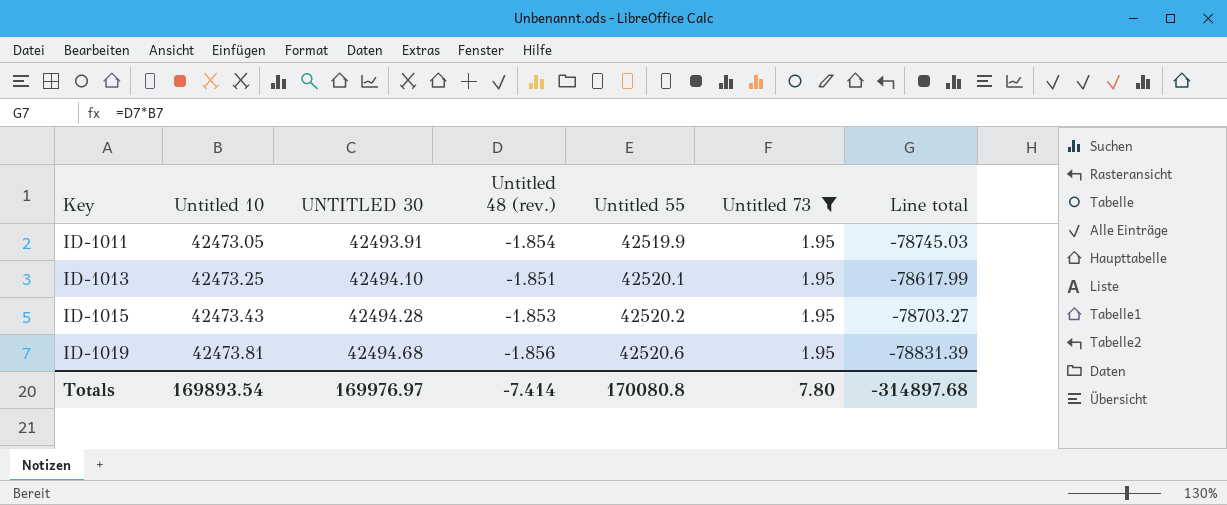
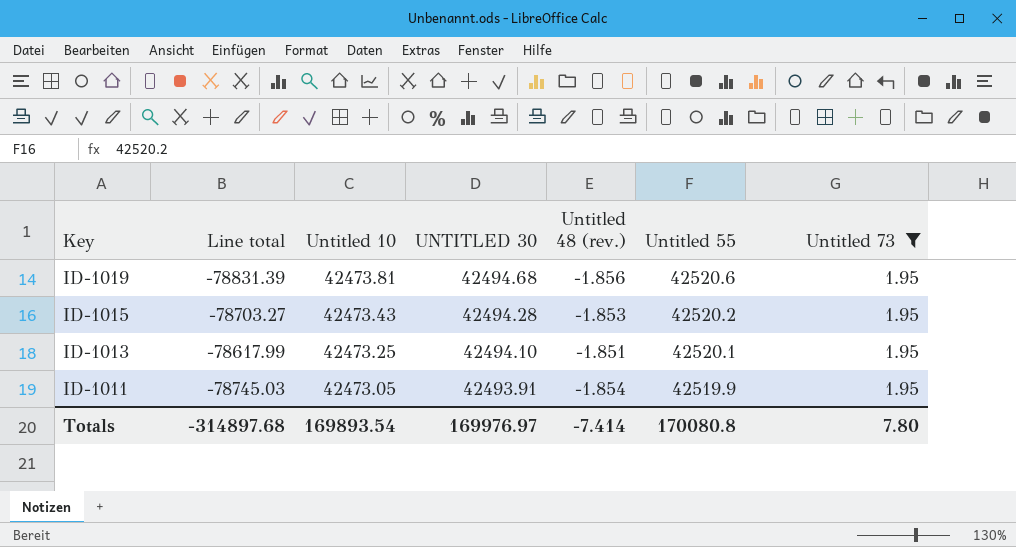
row order: Key ascending -> Key descending
column Line total | position: 7 -> 2

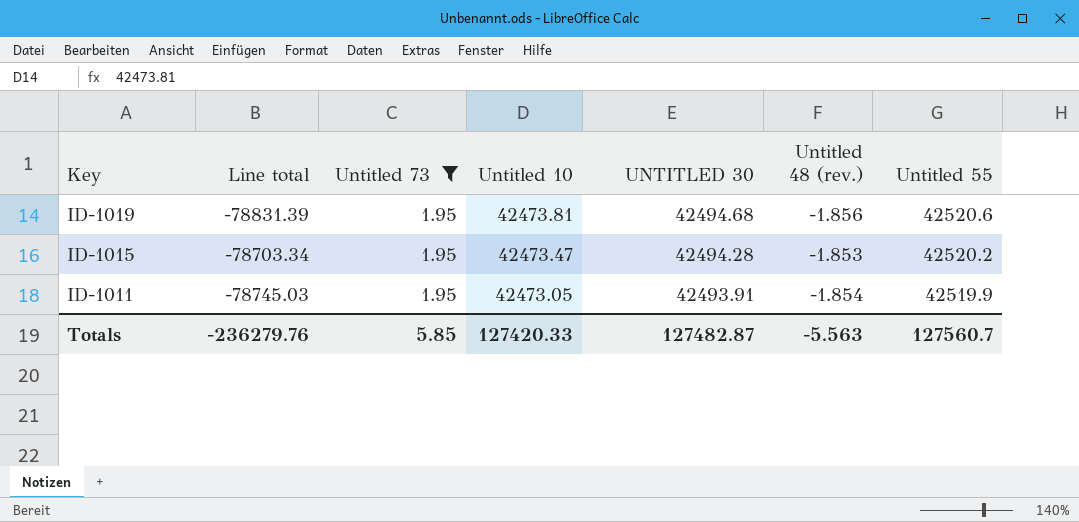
column Untitled 73 | position: 7 -> 3
row ID-1013: -78617.99 | 42473.25 | 42494.10 | -1.851 | 42520.1 | 1.95 -> none
ID-1015 | Line total: -78703.27 -> -78703.34
ID-1015 | Untitled 10: 42473.43 -> 42473.47
Totals | Line total: -314897.68 -> -236279.76
Totals | Untitled 73: 7.80 -> 5.85
Totals | Untitled 10: 169893.54 -> 127420.33
Totals | UNTITLED 30: 169976.97 -> 127482.87
Totals | Untitled 48 (rev.): -7.414 -> -5.563
Totals | Untitled 55: 170080.8 -> 127560.7

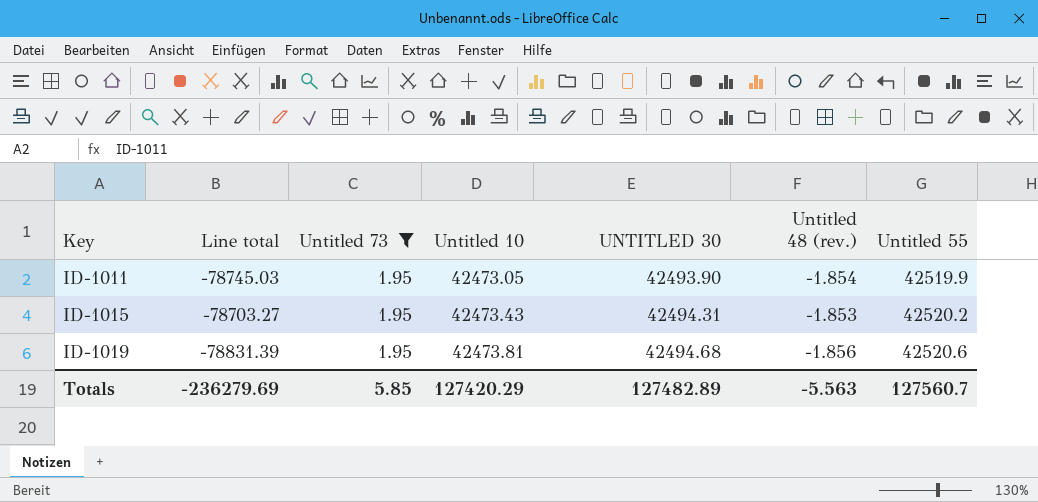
row order: Key descending -> Key ascending
ID-1011 | UNTITLED 30: 42493.91 -> 42493.90
ID-1015 | Line total: -78703.34 -> -78703.27
ID-1015 | Untitled 10: 42473.47 -> 42473.43
ID-1015 | UNTITLED 30: 42494.28 -> 42494.31
Totals | Line total: -236279.76 -> -236279.69
Totals | Untitled 10: 127420.33 -> 127420.29
Totals | UNTITLED 30: 127482.87 -> 127482.89

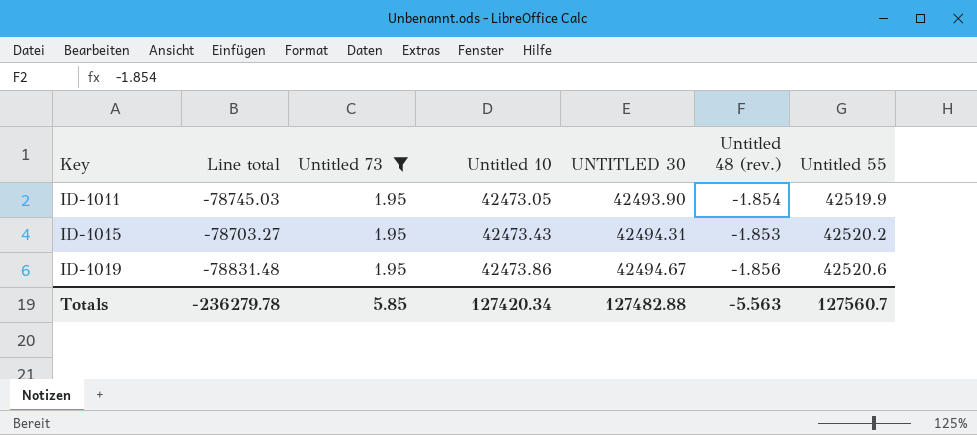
ID-1019 | Line total: -78831.39 -> -78831.48
ID-1019 | Untitled 10: 42473.81 -> 42473.86
ID-1019 | UNTITLED 30: 42494.68 -> 42494.67
Totals | Line total: -236279.69 -> -236279.78
Totals | Untitled 10: 127420.29 -> 127420.34
Totals | UNTITLED 30: 127482.89 -> 127482.88

